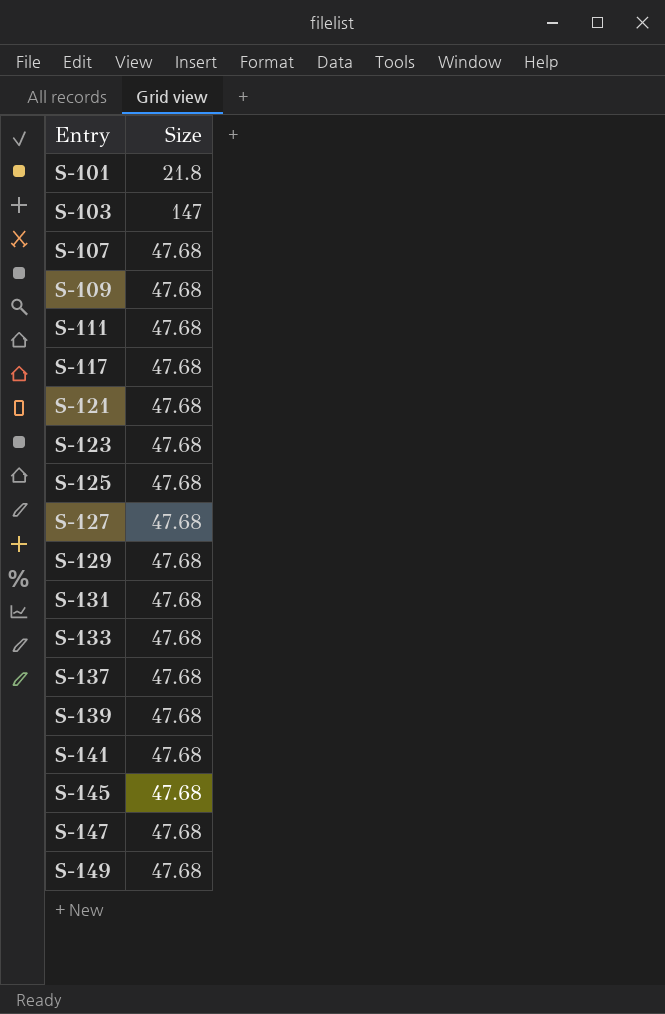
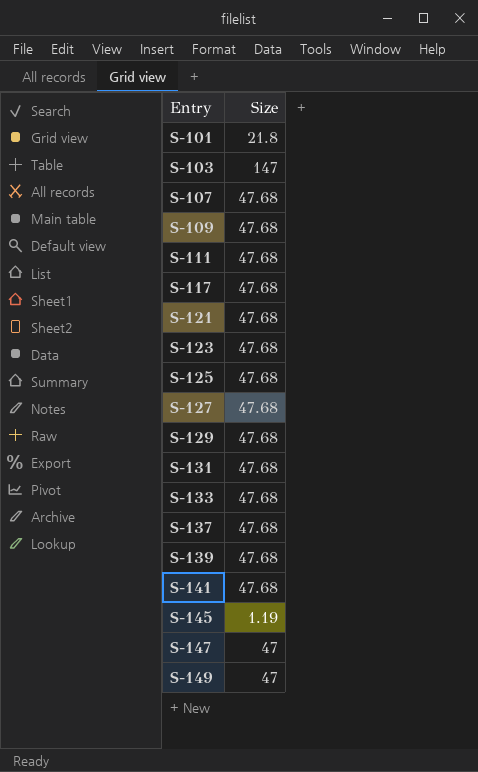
S-145 | Size: 47.68 -> 1.19
S-147 | Size: 47.68 -> 47
S-149 | Size: 47.68 -> 47

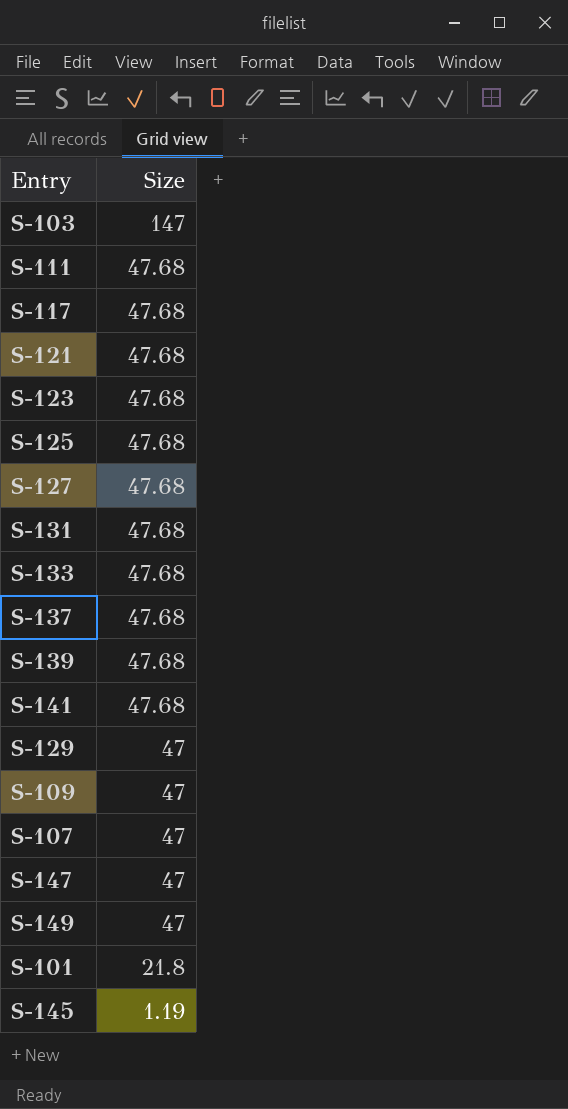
row order: Entry ascending -> Size descending
S-129 | Size: 47.68 -> 47
S-109 | Size: 47.68 -> 47
S-107 | Size: 47.68 -> 47

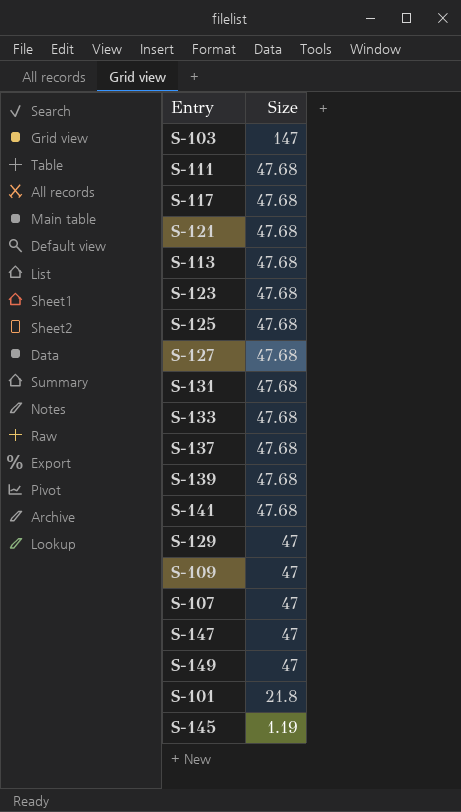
row S-113: none -> 47.68

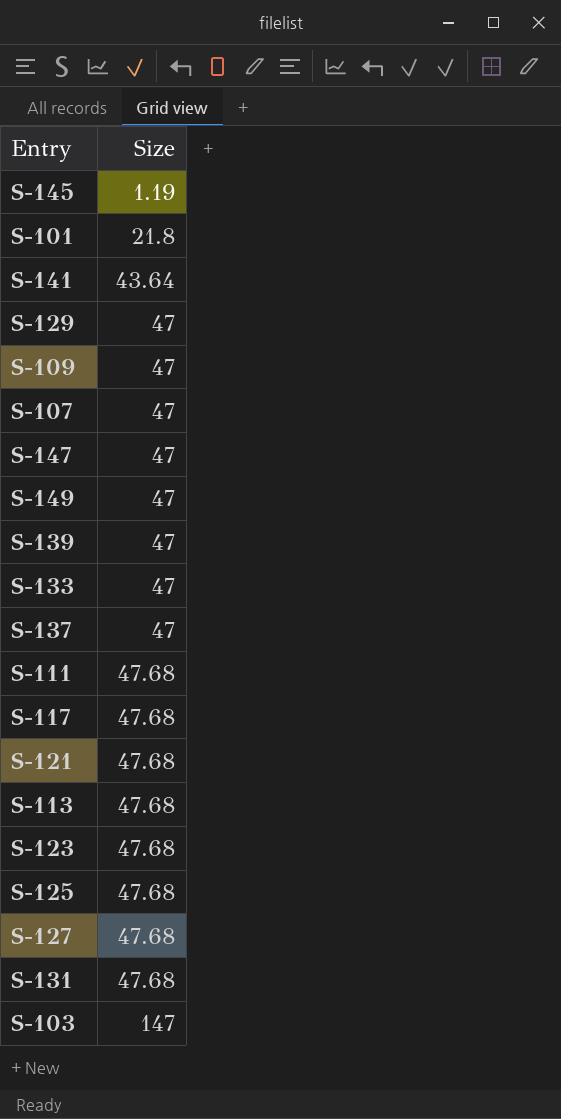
row order: Size descending -> Size ascending
S-141 | Size: 47.68 -> 43.64
S-139 | Size: 47.68 -> 47
S-133 | Size: 47.68 -> 47
S-137 | Size: 47.68 -> 47

